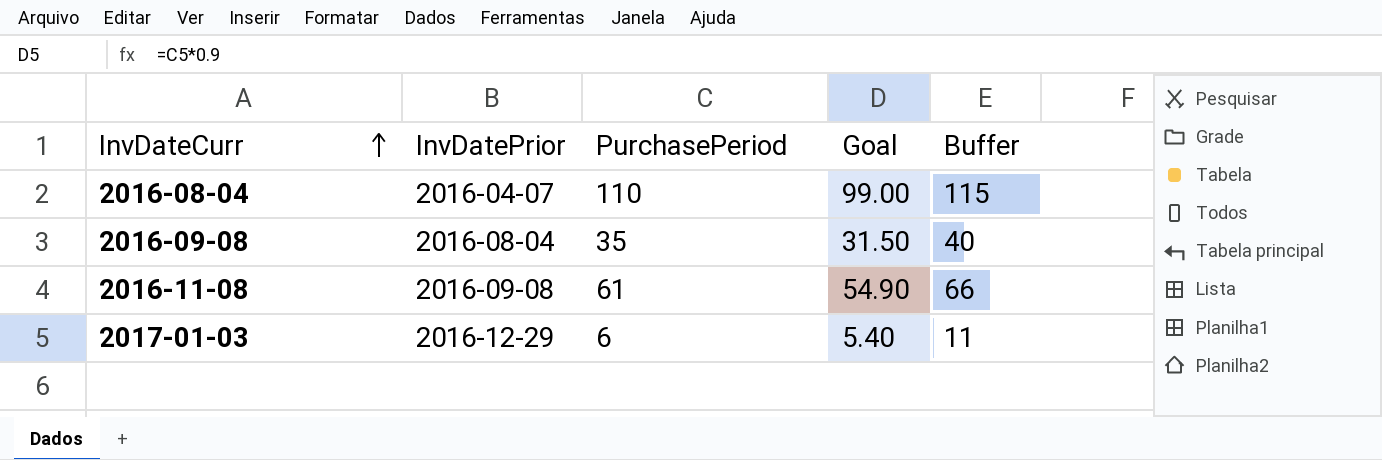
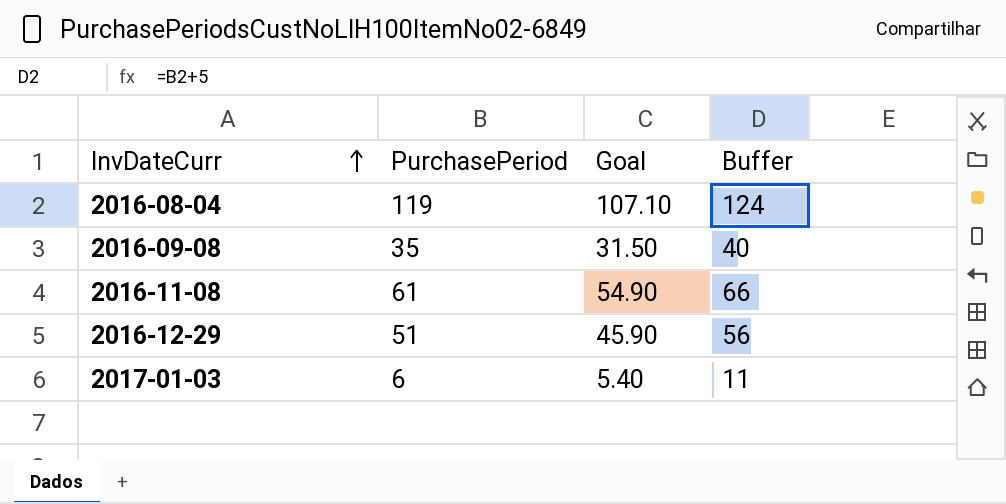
column InvDatePrior | position: 2 -> none
2016-08-04 | PurchasePeriod: 110 -> 119
2016-08-04 | Goal: 99.00 -> 107.10
2016-08-04 | Buffer: 115 -> 124
row 2016-12-29: none -> 51 | 45.90 | 56

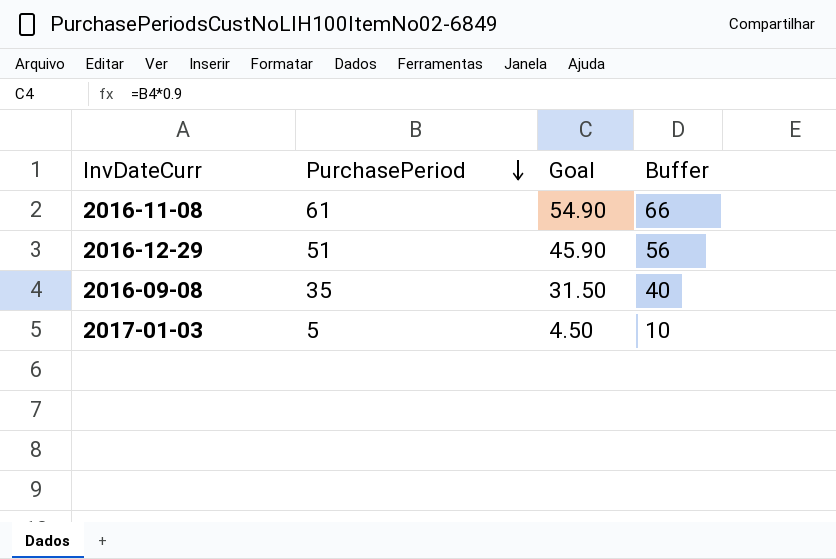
row order: InvDateCurr ascending -> PurchasePeriod descending
row 2016-08-04: 119 | 107.10 | 124 -> none
2017-01-03 | PurchasePeriod: 6 -> 5
2017-01-03 | Goal: 5.40 -> 4.50
2017-01-03 | Buffer: 11 -> 10

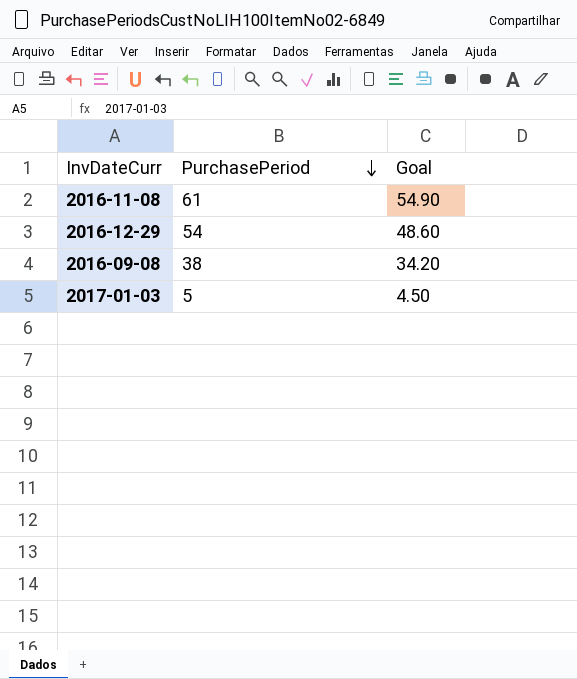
column Buffer | formula: [PurchasePeriod] + 5 -> none
2016-12-29 | PurchasePeriod: 51 -> 54
2016-12-29 | Goal: 45.90 -> 48.60
2016-09-08 | PurchasePeriod: 35 -> 38
2016-09-08 | Goal: 31.50 -> 34.20

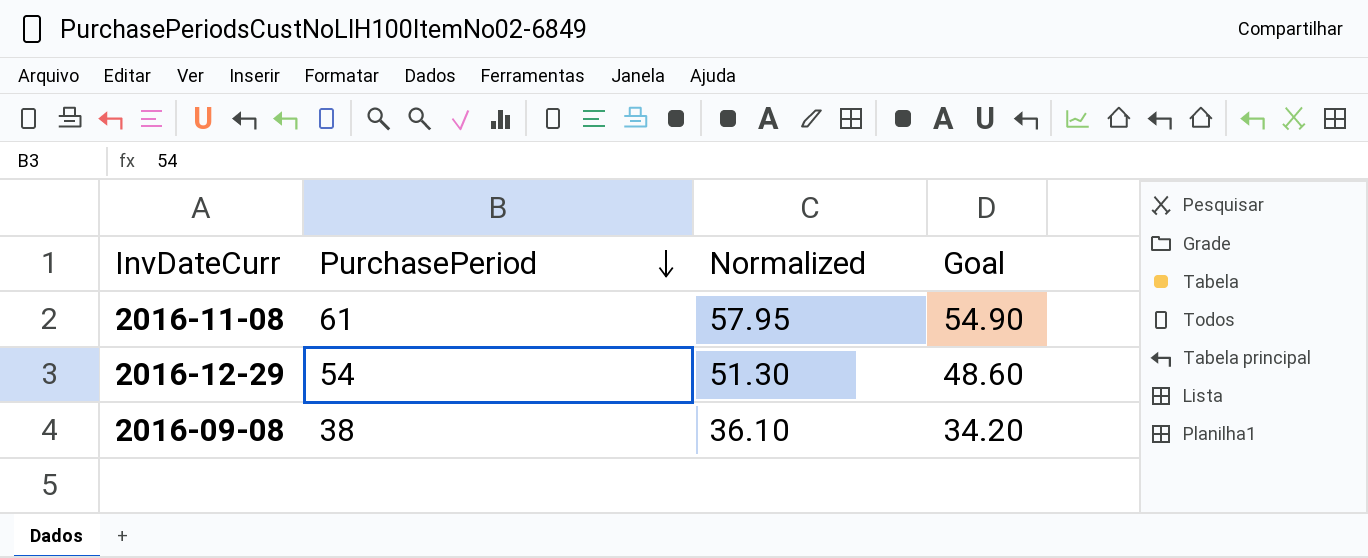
column Normalized | formula: none -> [PurchasePeriod] * 0.95
row 2017-01-03: 5 | 4.50 -> none

